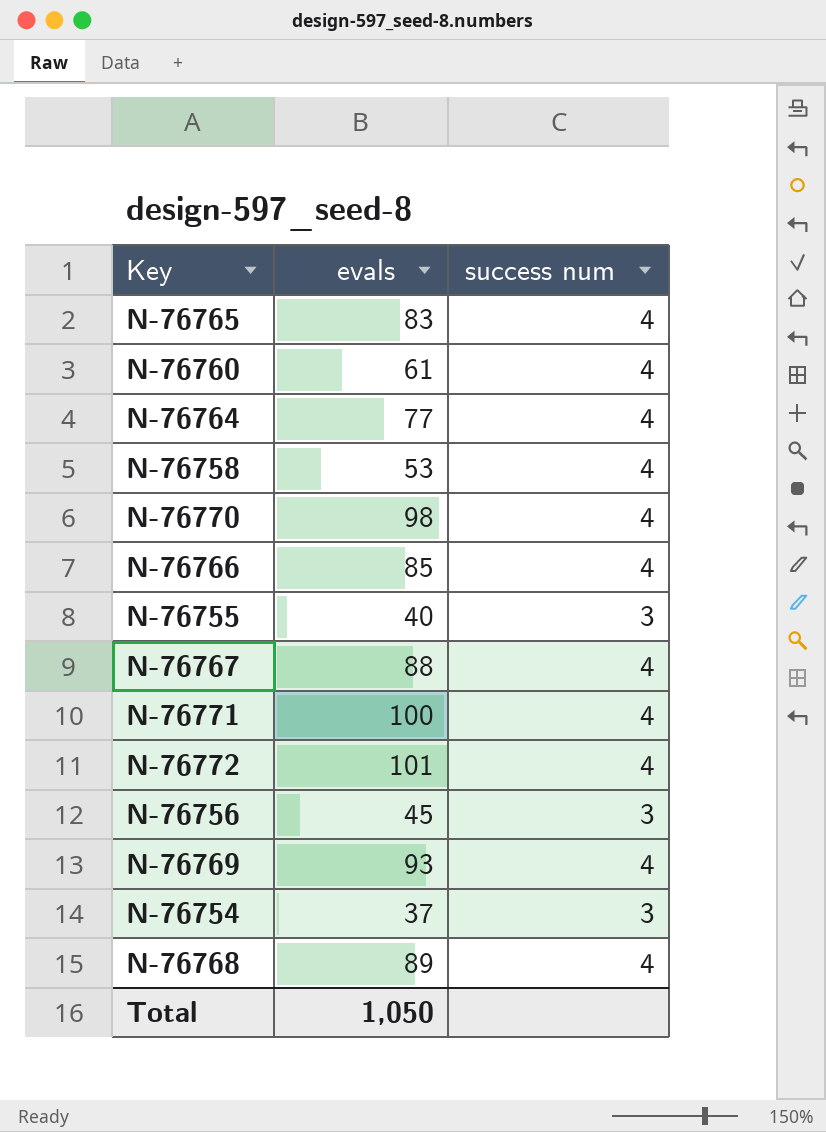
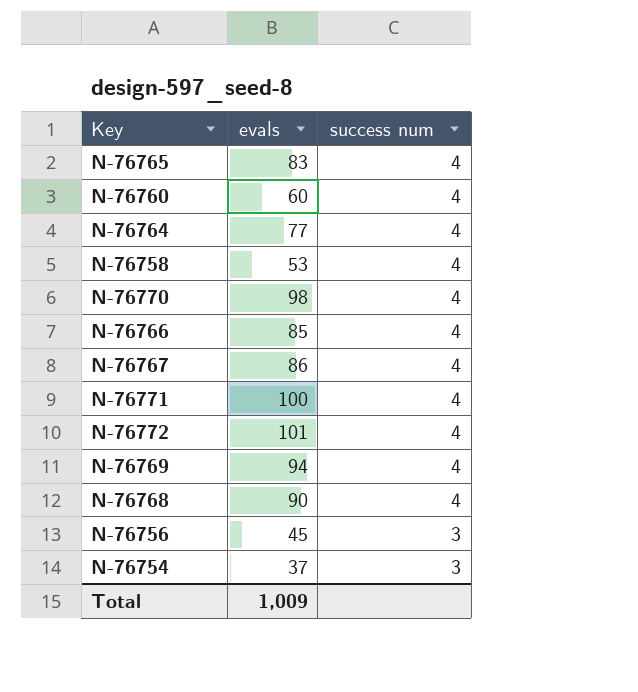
row order: none -> success num descending
row N-76755: 40 | 3 -> none
N-76760 | evals: 61 -> 60
N-76767 | evals: 88 -> 86
N-76769 | evals: 93 -> 94
N-76768 | evals: 89 -> 90
Total | evals: 1,050 -> 1,009

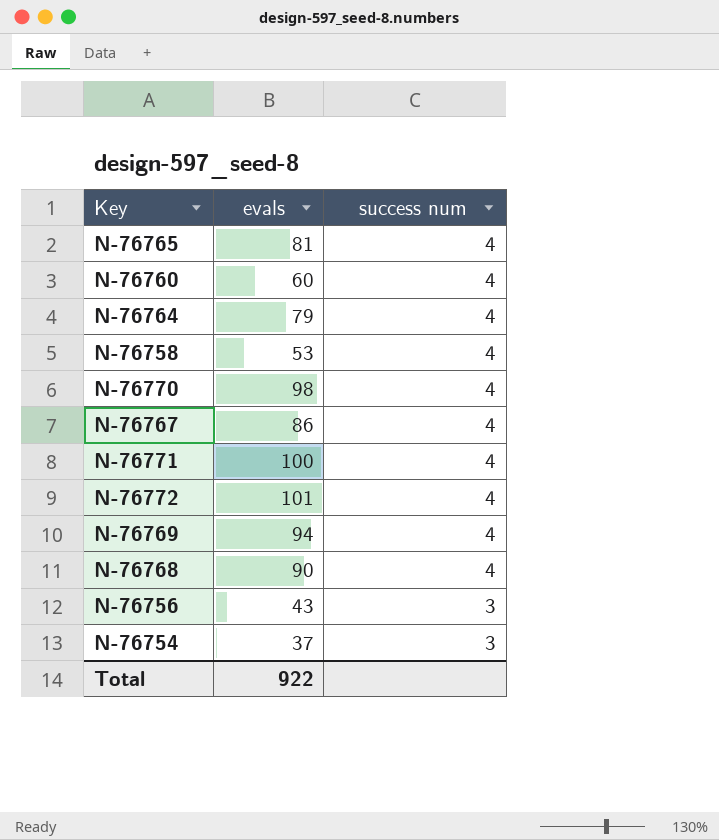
row N-76766: 85 | 4 -> none
N-76765 | evals: 83 -> 81
N-76764 | evals: 77 -> 79
N-76756 | evals: 45 -> 43
Total | evals: 1,009 -> 922

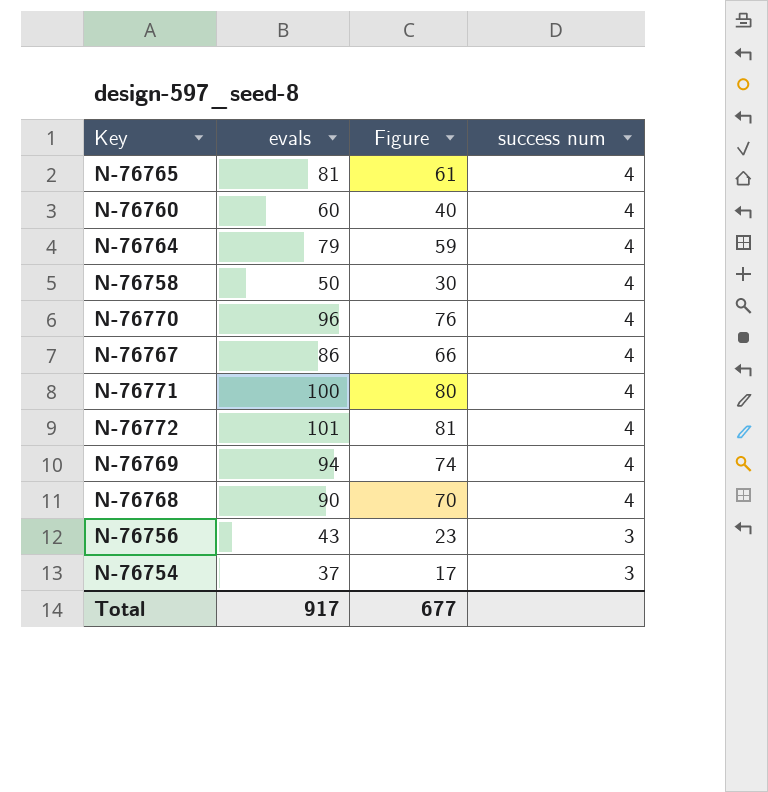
column Figure | formula: none -> [evals] - 20
N-76758 | evals: 53 -> 50
N-76770 | evals: 98 -> 96
Total | evals: 922 -> 917

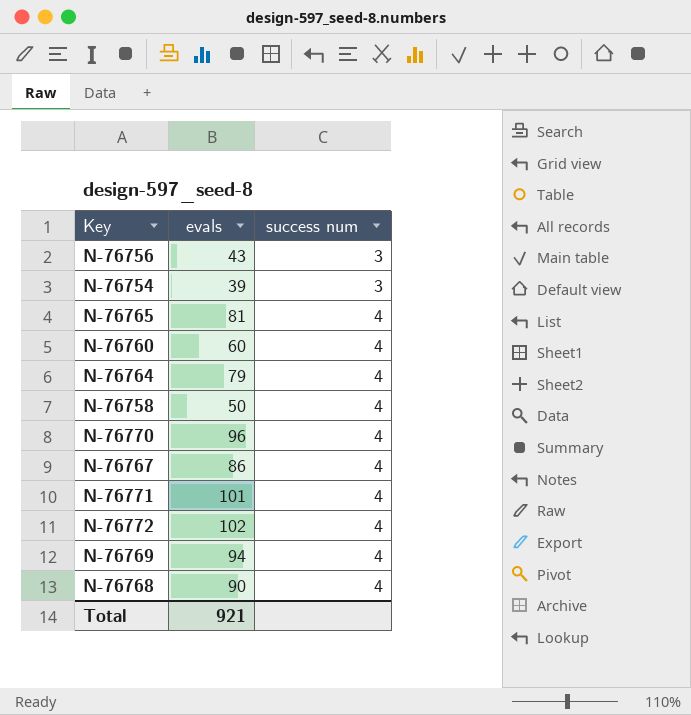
row order: success num descending -> success num ascending
column Figure | formula: [evals] - 20 -> none
N-76754 | evals: 37 -> 39
N-76771 | evals: 100 -> 101
N-76772 | evals: 101 -> 102
Total | evals: 917 -> 921

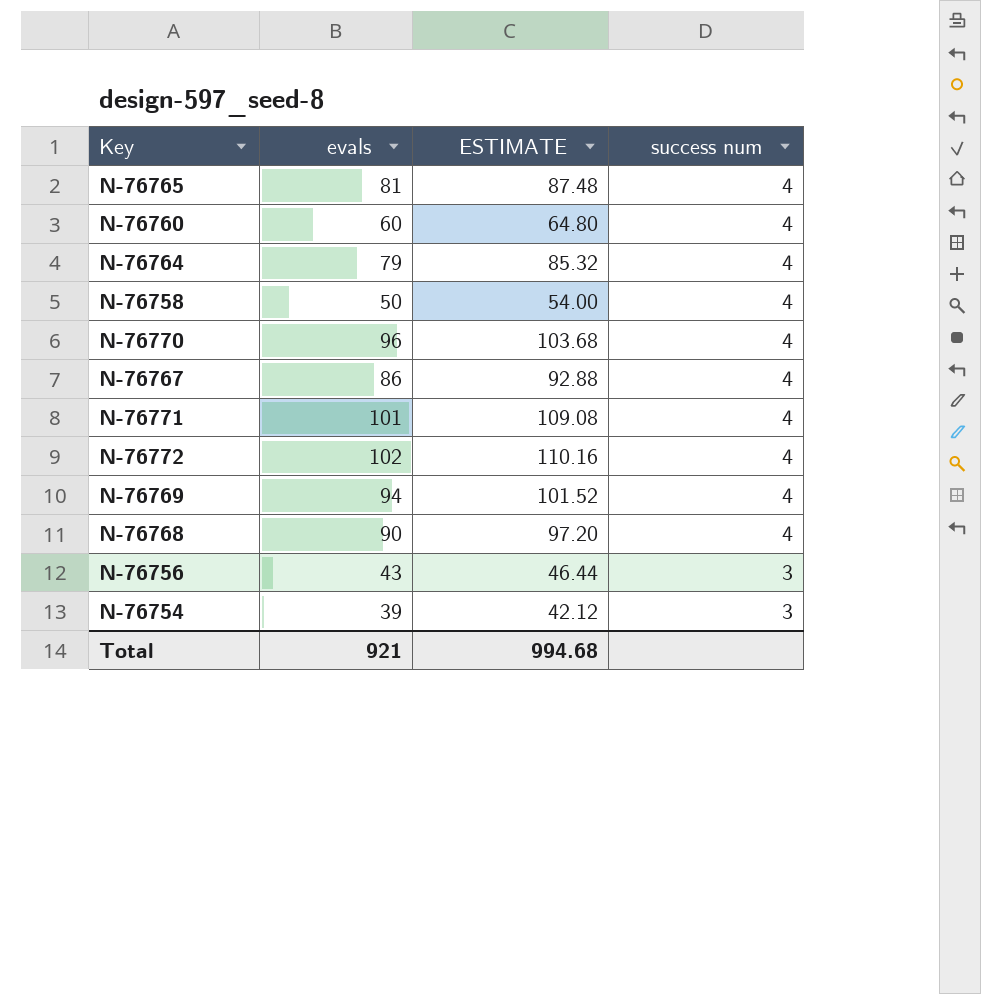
row order: success num ascending -> success num descending
column ESTIMATE | formula: none -> [evals] * 1.08

